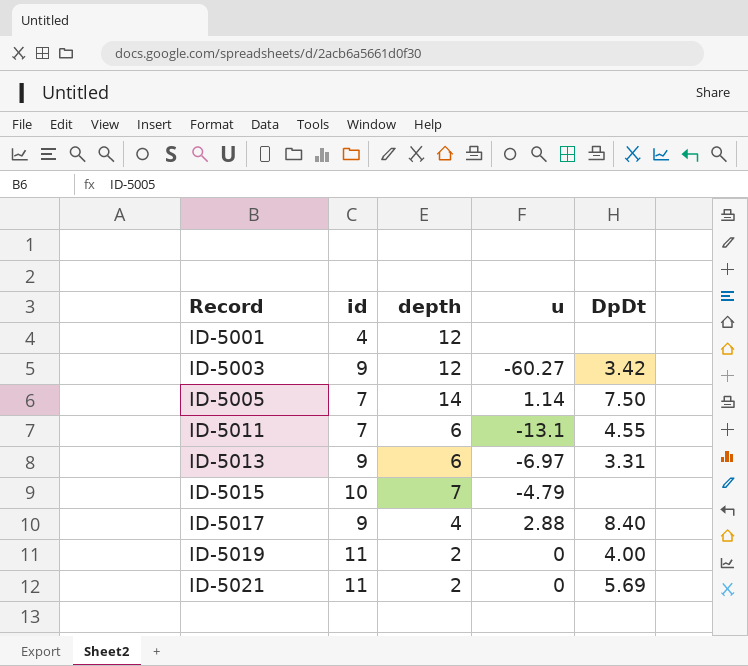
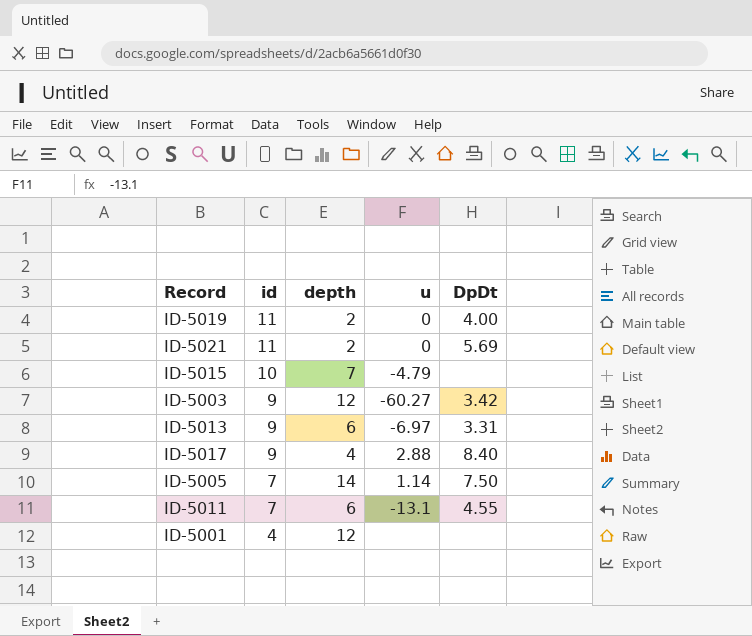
row order: Record ascending -> id descending

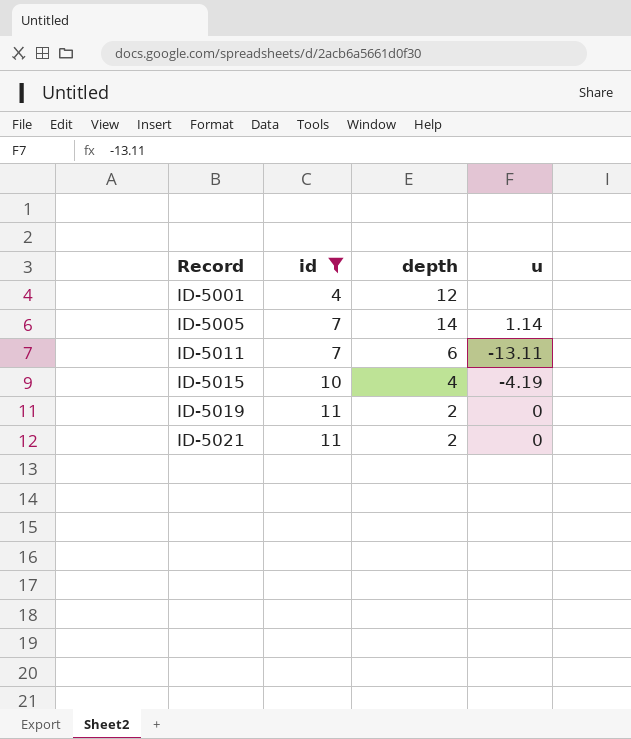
filter: none -> id != 9
row order: id descending -> Record ascending
column DpDt | position: 5 -> none
ID-5011 | u: -13.1 -> -13.11
ID-5015 | depth: 7 -> 4
ID-5015 | u: -4.79 -> -4.19

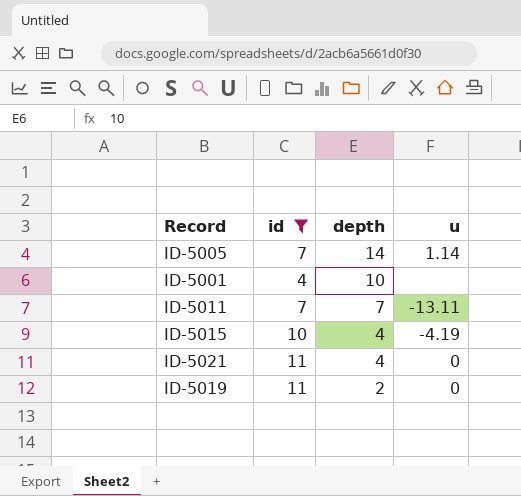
row order: Record ascending -> depth descending
ID-5001 | depth: 12 -> 10
ID-5011 | depth: 6 -> 7
ID-5021 | depth: 2 -> 4

